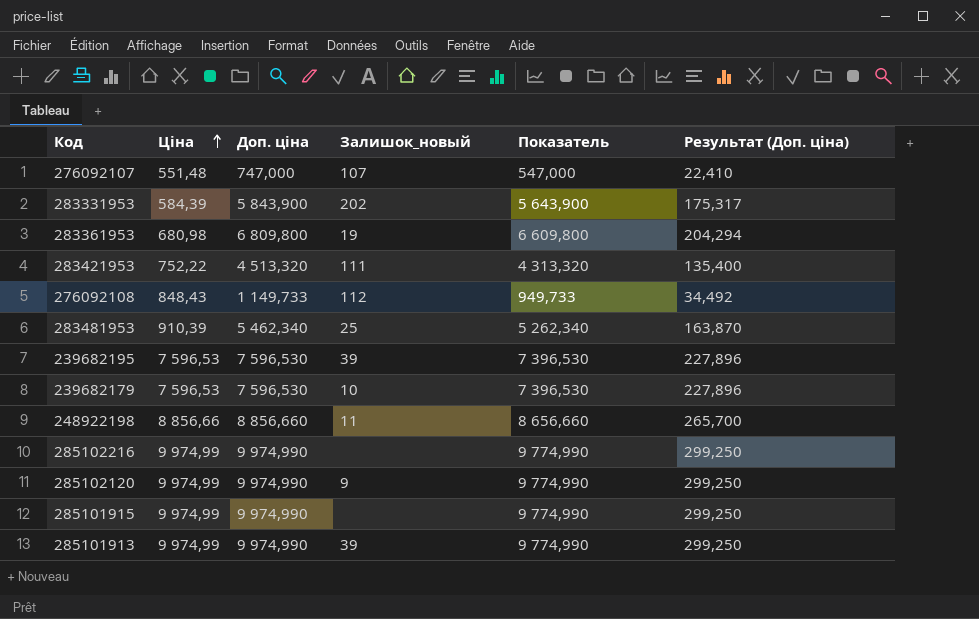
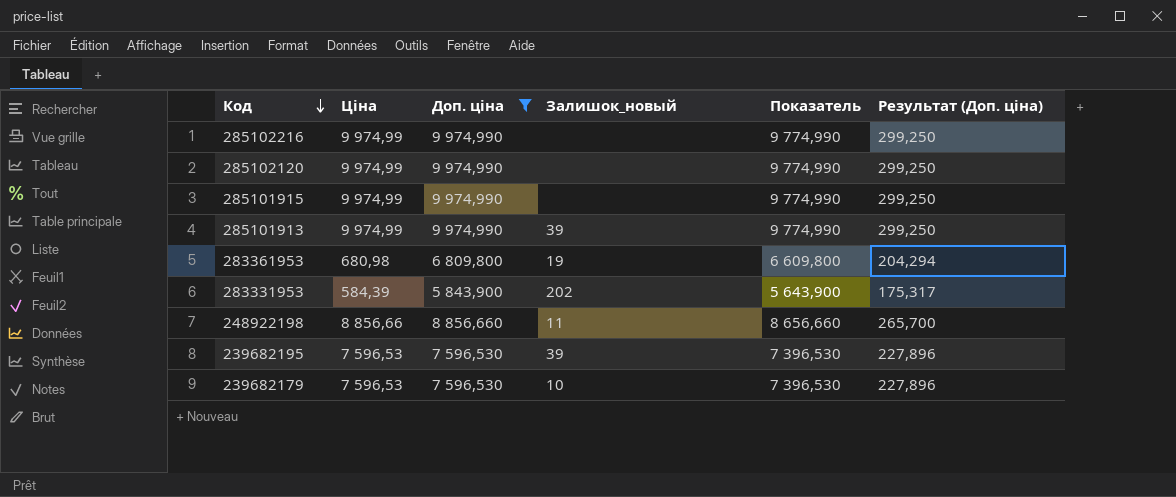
filter: none -> Доп. ціна >= 5 843,900
row order: Ціна ascending -> Код descending
285102120 | Залишок_новый: 9 -> none

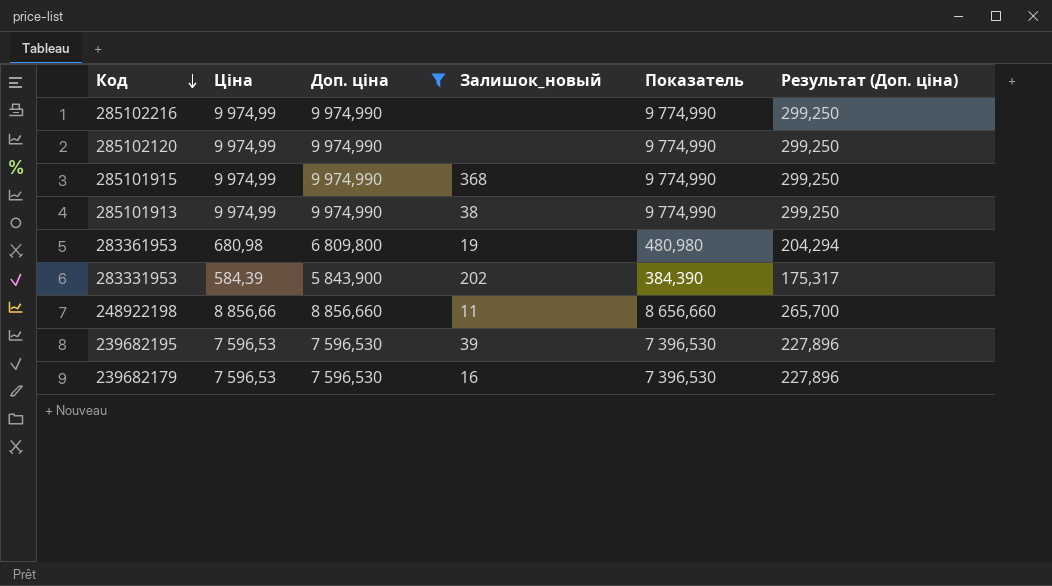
column Показатель | formula: [Доп. ціна] - 200 -> [Ціна] - 200
285101915 | Залишок_новый: none -> 368
285101913 | Залишок_новый: 39 -> 38
239682179 | Залишок_новый: 10 -> 16

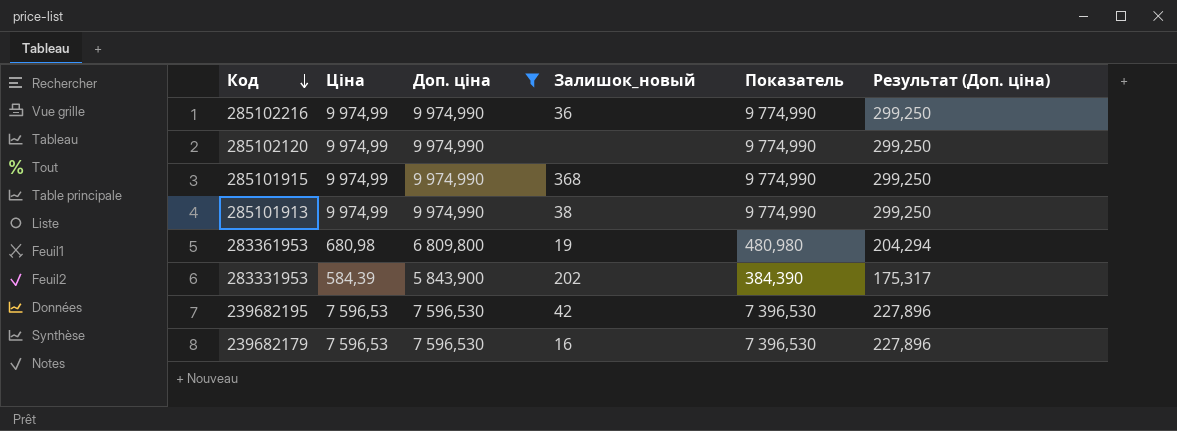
row 248922198: 8 856,66 | 8 856,660 | 11 | 8 656,660 | 265,700 -> none
285102216 | Залишок_новый: none -> 36
239682195 | Залишок_новый: 39 -> 42

